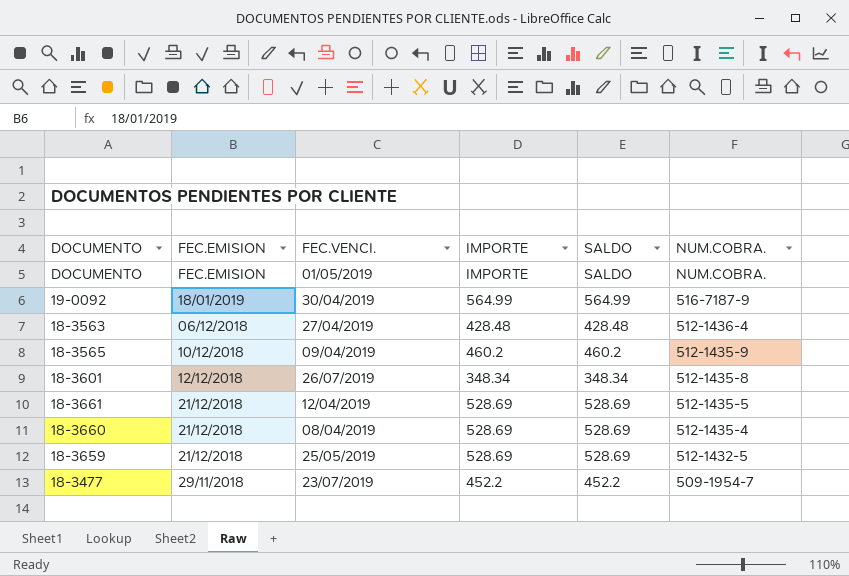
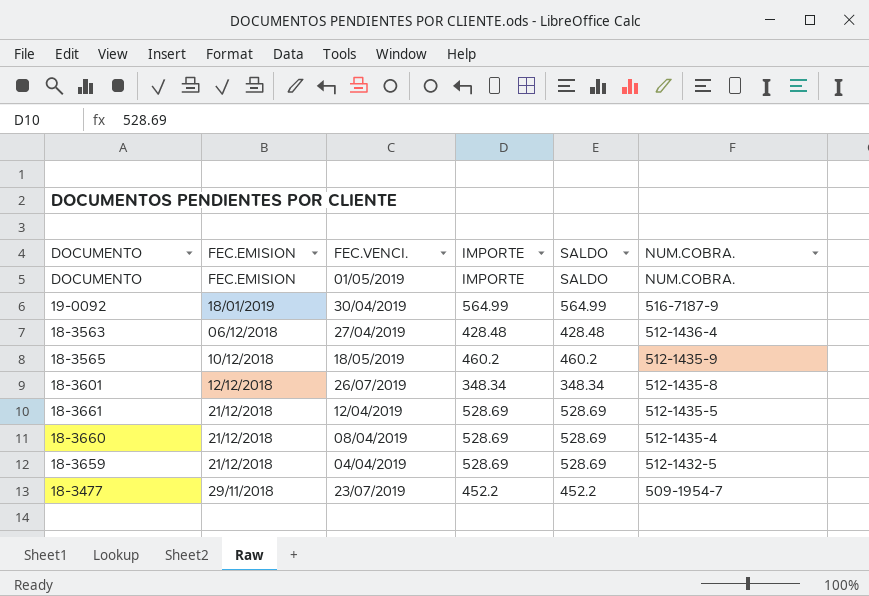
18-3565 | FEC.VENCI.: 09/04/2019 -> 18/05/2019
18-3659 | FEC.VENCI.: 25/05/2019 -> 04/04/2019

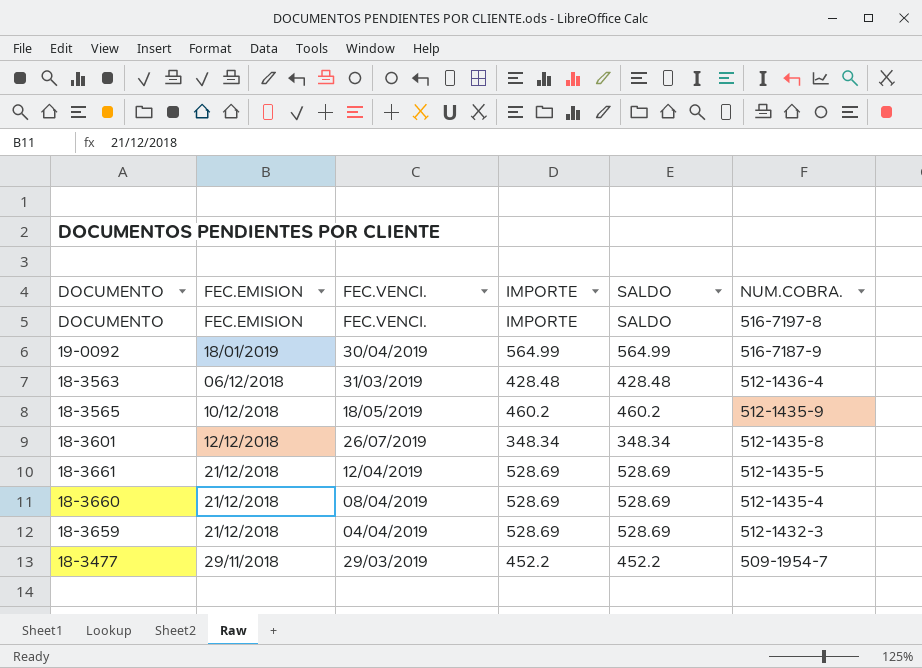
DOCUMENTO | FEC.VENCI.: 01/05/2019 -> FEC.VENCI.
DOCUMENTO | NUM.COBRA.: NUM.COBRA. -> 516-7197-8
18-3563 | FEC.VENCI.: 27/04/2019 -> 31/03/2019
18-3659 | NUM.COBRA.: 512-1432-5 -> 512-1432-3
18-3477 | FEC.VENCI.: 23/07/2019 -> 29/03/2019

